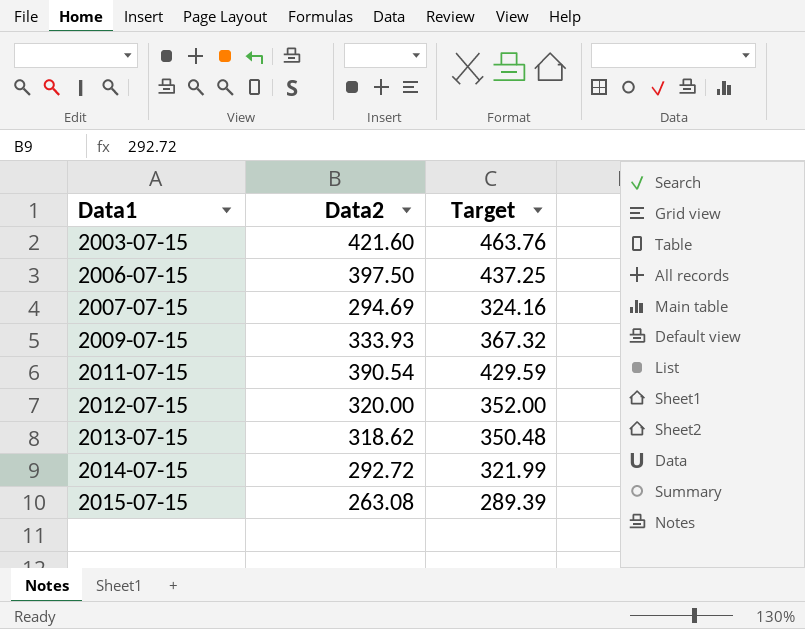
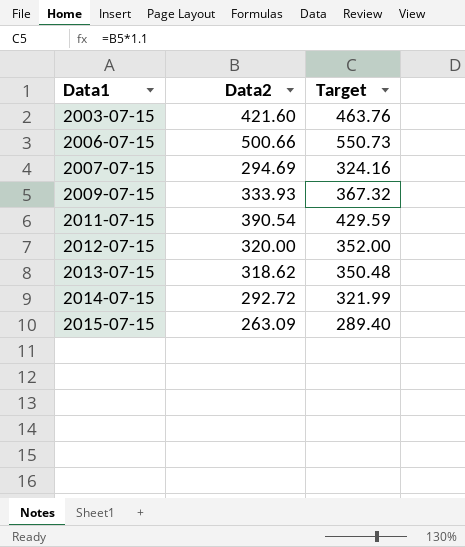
2006-07-15 | Data2: 397.50 -> 500.66
2006-07-15 | Target: 437.25 -> 550.73
2015-07-15 | Data2: 263.08 -> 263.09
2015-07-15 | Target: 289.39 -> 289.40

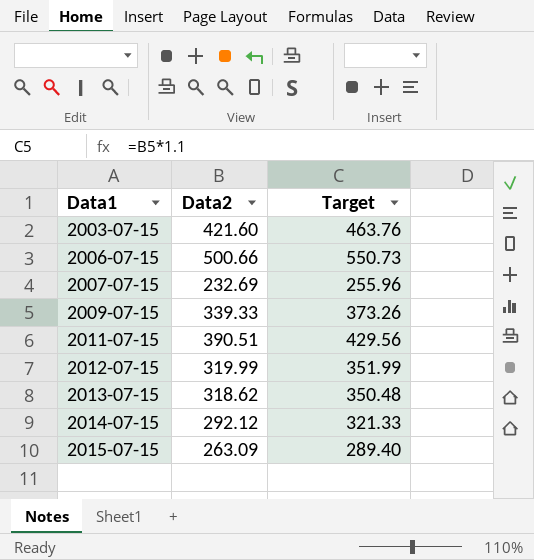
2007-07-15 | Data2: 294.69 -> 232.69
2007-07-15 | Target: 324.16 -> 255.96
2009-07-15 | Data2: 333.93 -> 339.33
2009-07-15 | Target: 367.32 -> 373.26
2011-07-15 | Data2: 390.54 -> 390.51
2011-07-15 | Target: 429.59 -> 429.56
2012-07-15 | Data2: 320.00 -> 319.99
2012-07-15 | Target: 352.00 -> 351.99
2014-07-15 | Data2: 292.72 -> 292.12
2014-07-15 | Target: 321.99 -> 321.33

